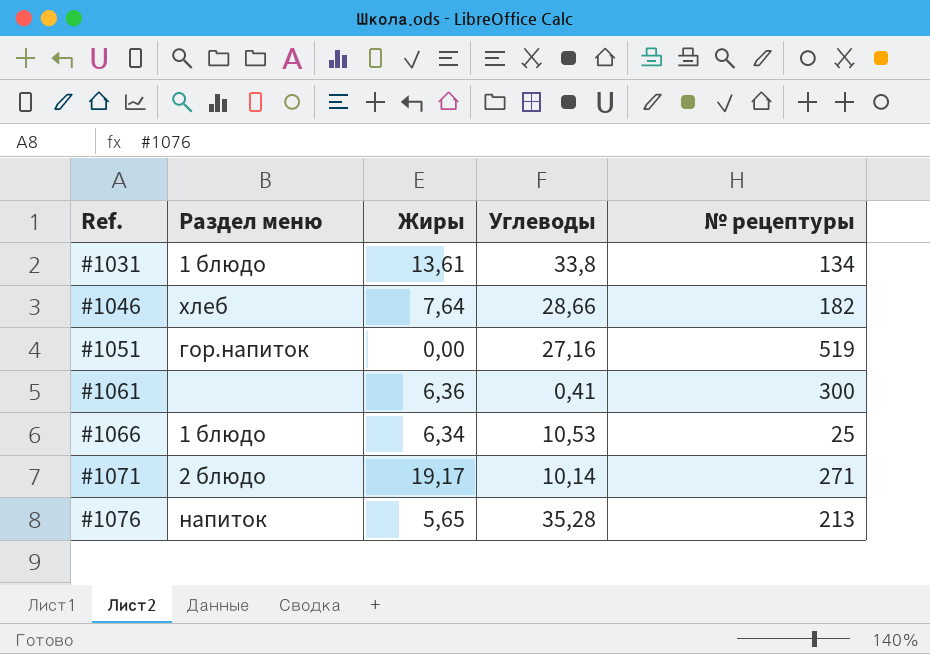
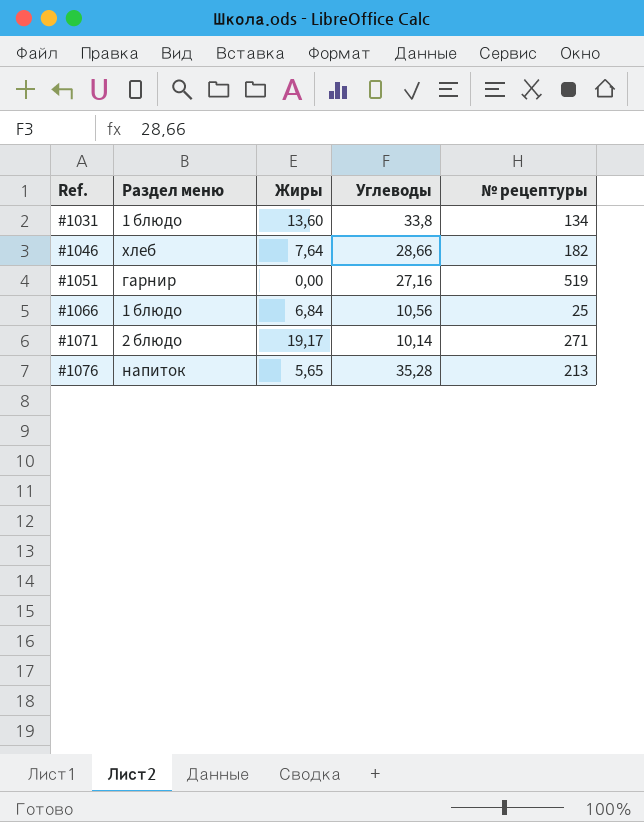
row #1061: none | 6,36 | 0,41 | 300 -> none
#1031 | Жиры: 13,61 -> 13,60
#1051 | Раздел меню: гор.напиток -> гарнир
#1066 | Жиры: 6,34 -> 6,84
#1066 | Углеводы: 10,53 -> 10,56

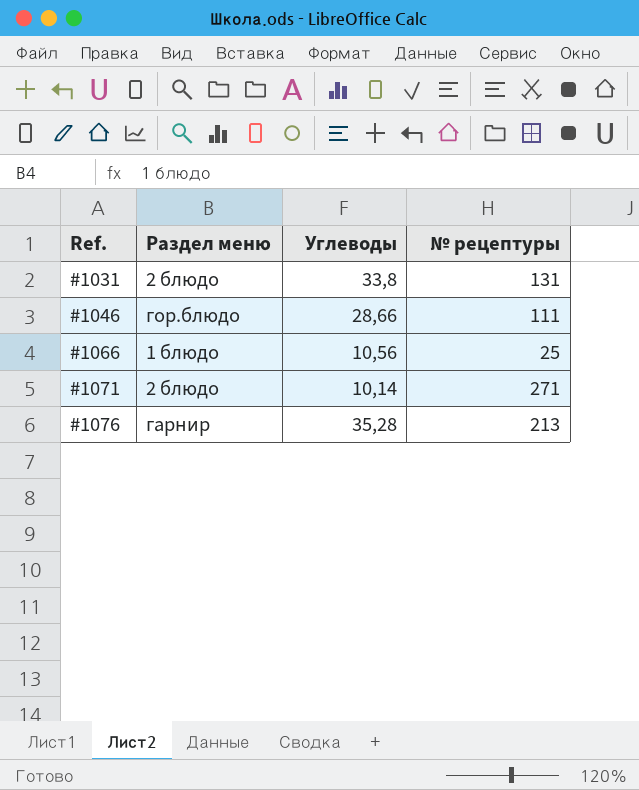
column Жиры | position: 3 -> none
row #1051: гарнир | 0,00 | 27,16 | 519 -> none
#1031 | Раздел меню: 1 блюдо -> 2 блюдо
#1031 | № рецептуры: 134 -> 131
#1046 | Раздел меню: хлеб -> гор.блюдо
#1046 | № рецептуры: 182 -> 111
#1076 | Раздел меню: напиток -> гарнир

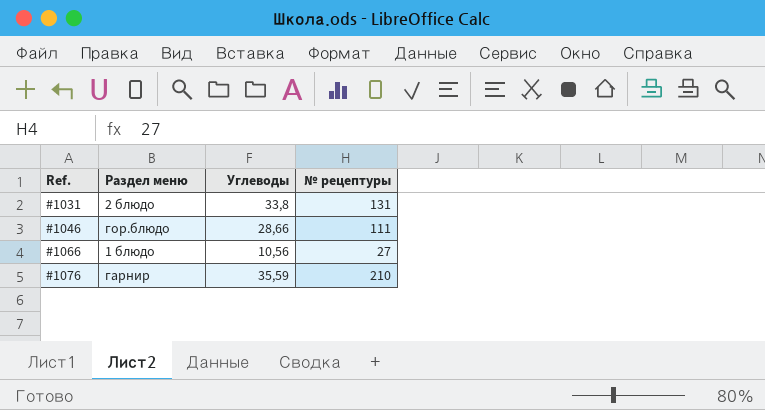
row #1071: 2 блюдо | 10,14 | 271 -> none
#1066 | № рецептуры: 25 -> 27
#1076 | Углеводы: 35,28 -> 35,59
#1076 | № рецептуры: 213 -> 210

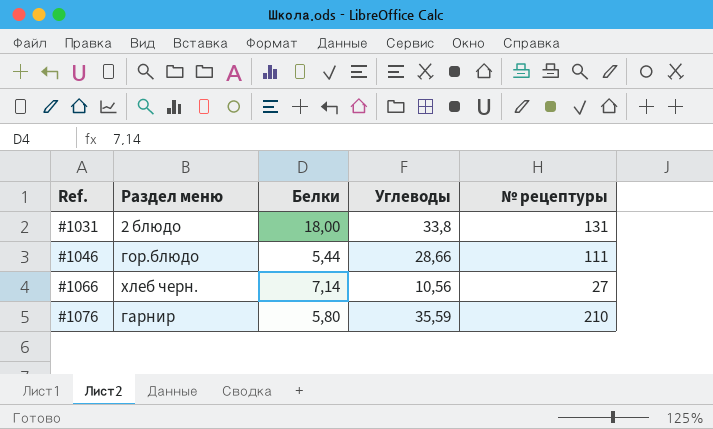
column Белки | position: none -> 3
#1066 | Раздел меню: 1 блюдо -> хлеб черн.

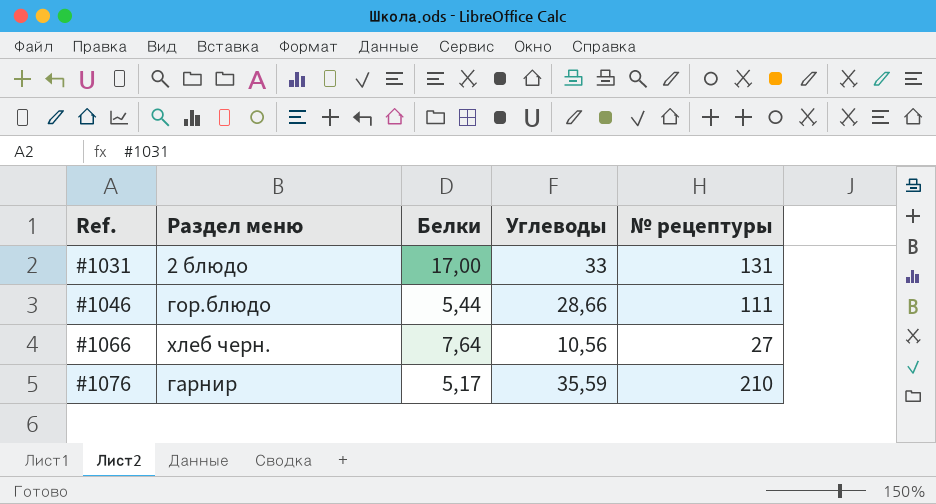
#1031 | Белки: 18,00 -> 17,00
#1031 | Углеводы: 33,8 -> 33
#1066 | Белки: 7,14 -> 7,64
#1076 | Белки: 5,80 -> 5,17

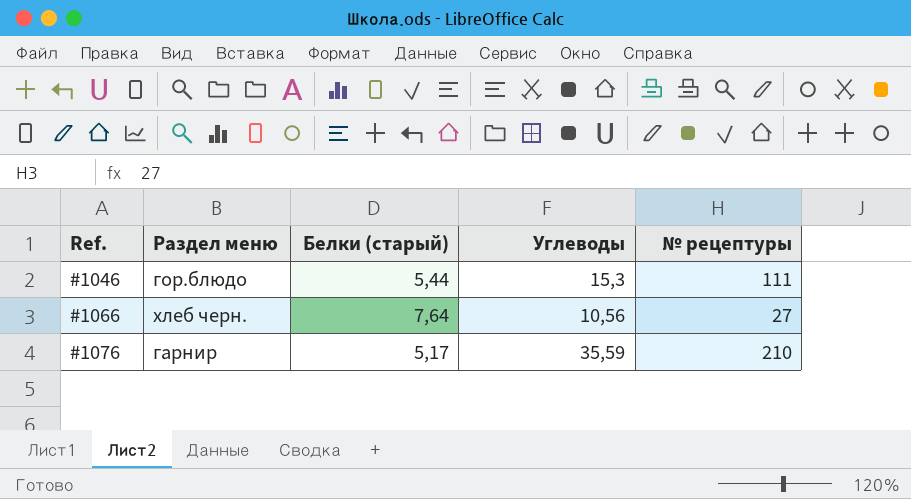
column name: Белки -> Белки (старый)
row #1031: 2 блюдо | 17,00 | 33 | 131 -> none
#1046 | Углеводы: 28,66 -> 15,3

